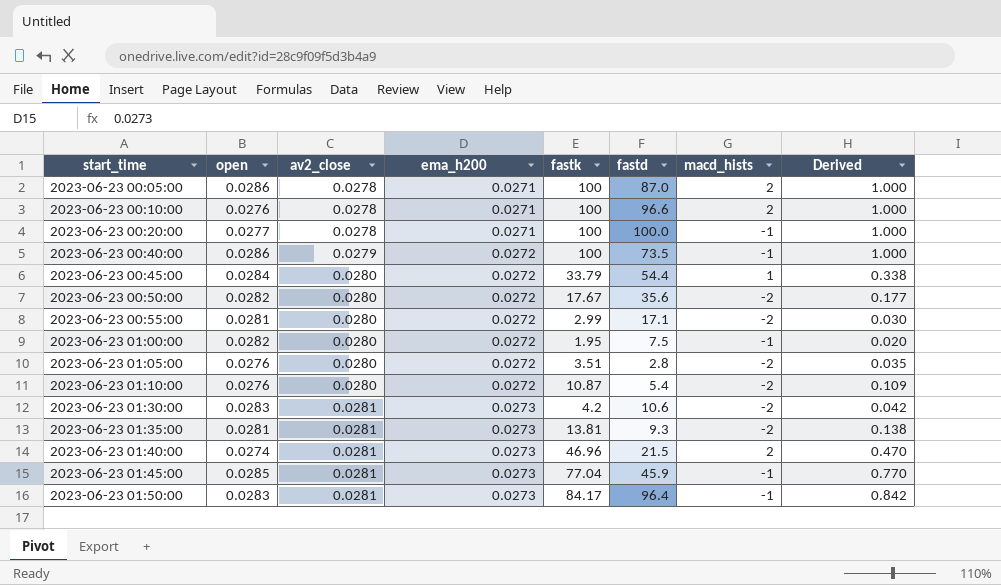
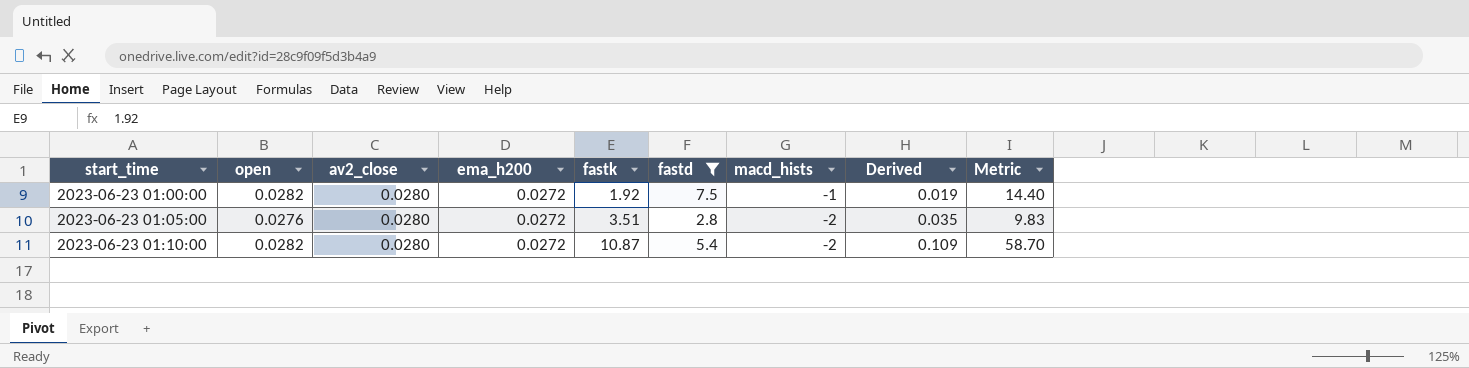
filter: none -> fastd <= 7.5
column Metric | formula: none -> [fastk] * [fastd]
2023-06-23 01:00:00 | fastk: 1.95 -> 1.92
2023-06-23 01:00:00 | Derived: 0.020 -> 0.019
2023-06-23 01:10:00 | open: 0.0276 -> 0.0282

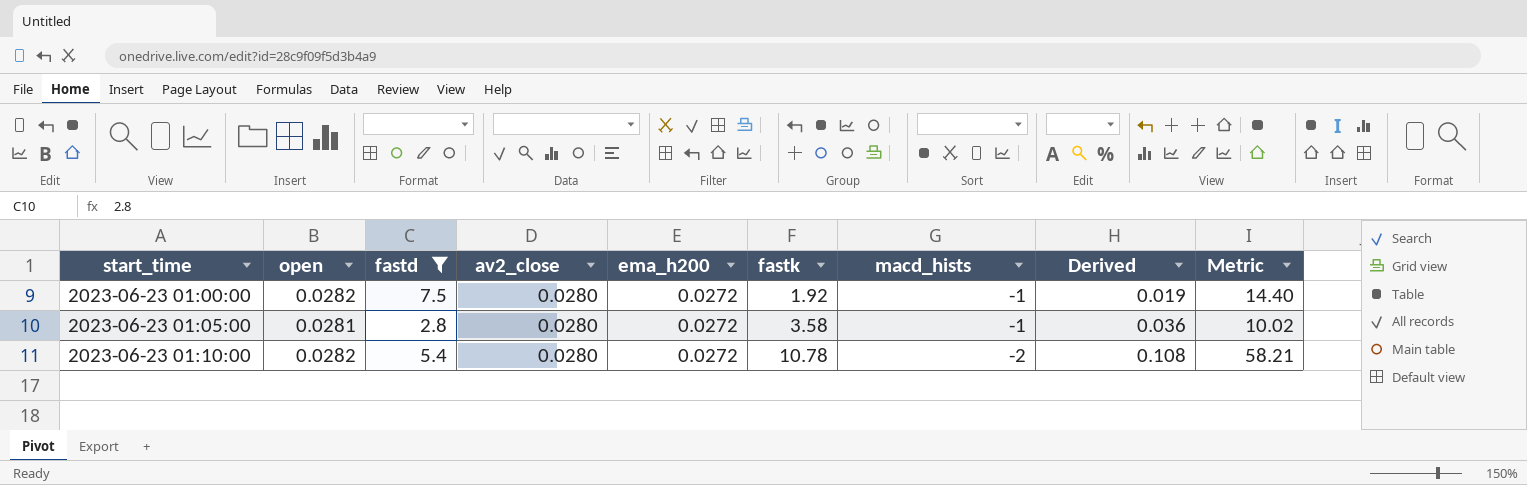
column fastd | position: 6 -> 3
2023-06-23 01:05:00 | open: 0.0276 -> 0.0281
2023-06-23 01:05:00 | fastk: 3.51 -> 3.58
2023-06-23 01:05:00 | macd_hists: -2 -> -1
2023-06-23 01:05:00 | Derived: 0.035 -> 0.036
2023-06-23 01:05:00 | Metric: 9.83 -> 10.02
2023-06-23 01:10:00 | fastk: 10.87 -> 10.78
2023-06-23 01:10:00 | Derived: 0.109 -> 0.108
2023-06-23 01:10:00 | Metric: 58.70 -> 58.21

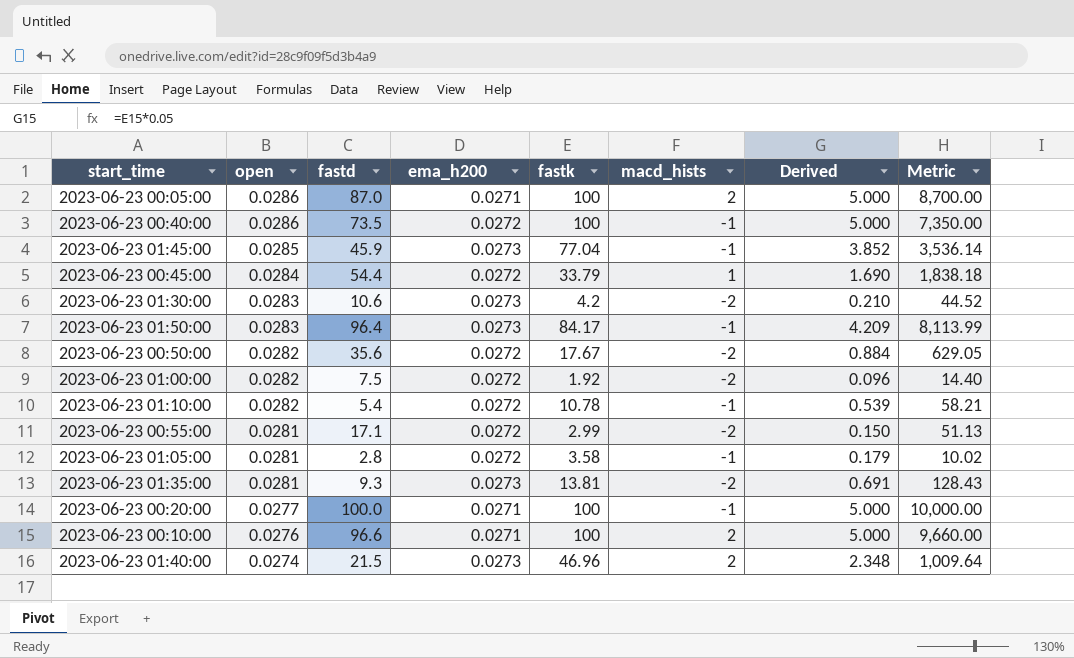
filter: fastd <= 7.5 -> none
row order: start_time ascending -> open descending
column av2_close | position: 4 -> none
column Derived | formula: [fastk] * 0.01 -> [fastk] * 0.05
2023-06-23 01:00:00 | macd_hists: -1 -> -2
2023-06-23 01:10:00 | macd_hists: -2 -> -1

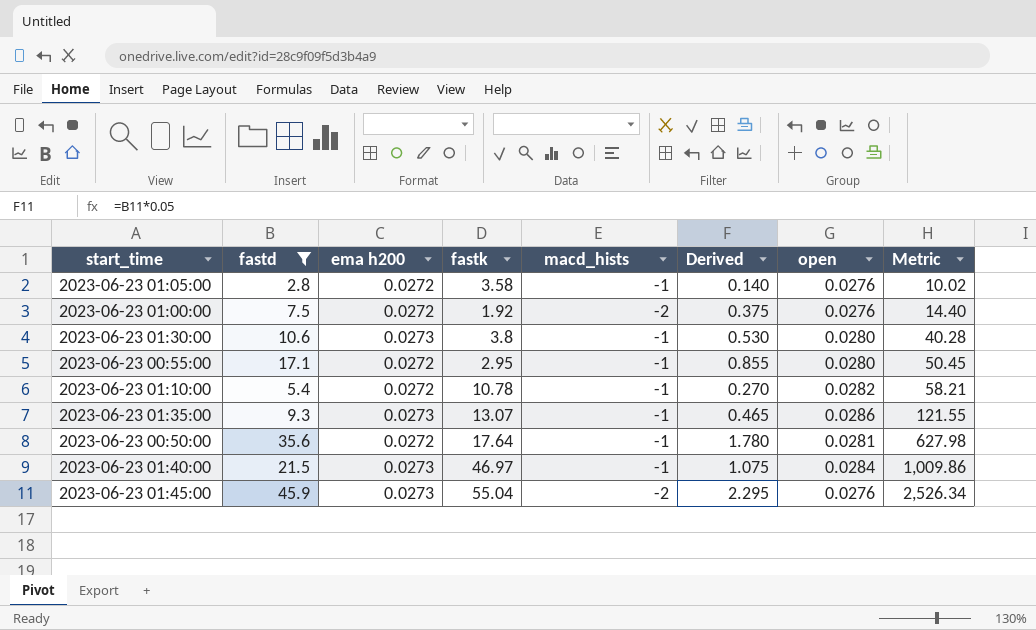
filter: none -> fastd <= 45.9
row order: open descending -> Metric ascending
column name: ema_h200 -> ema h200
column Derived | formula: [fastk] * 0.05 -> [fastd] * 0.05
column open | position: 2 -> 7
2023-06-23 01:05:00 | open: 0.0281 -> 0.0276
2023-06-23 01:00:00 | open: 0.0282 -> 0.0276
2023-06-23 01:30:00 | fastk: 4.2 -> 3.8
2023-06-23 01:30:00 | macd_hists: -2 -> -1
2023-06-23 01:30:00 | open: 0.0283 -> 0.0280
2023-06-23 01:30:00 | Metric: 44.52 -> 40.28
2023-06-23 00:55:00 | fastk: 2.99 -> 2.95
2023-06-23 00:55:00 | macd_hists: -2 -> -1
2023-06-23 00:55:00 | open: 0.0281 -> 0.0280
2023-06-23 00:55:00 | Metric: 51.13 -> 50.45
2023-06-23 01:35:00 | fastk: 13.81 -> 13.07
2023-06-23 01:35:00 | macd_hists: -2 -> -1
2023-06-23 01:35:00 | open: 0.0281 -> 0.0286
2023-06-23 01:35:00 | Metric: 128.43 -> 121.55
2023-06-23 00:50:00 | fastk: 17.67 -> 17.64
2023-06-23 00:50:00 | macd_hists: -2 -> -1
2023-06-23 00:50:00 | open: 0.0282 -> 0.0281
2023-06-23 00:50:00 | Metric: 629.05 -> 627.98
2023-06-23 01:40:00 | fastk: 46.96 -> 46.97
2023-06-23 01:40:00 | macd_hists: 2 -> -1
2023-06-23 01:40:00 | open: 0.0274 -> 0.0284
2023-06-23 01:40:00 | Metric: 1,009.64 -> 1,009.86
2023-06-23 01:45:00 | fastk: 77.04 -> 55.04
2023-06-23 01:45:00 | macd_hists: -1 -> -2
2023-06-23 01:45:00 | open: 0.0285 -> 0.0276
2023-06-23 01:45:00 | Metric: 3,536.14 -> 2,526.34

